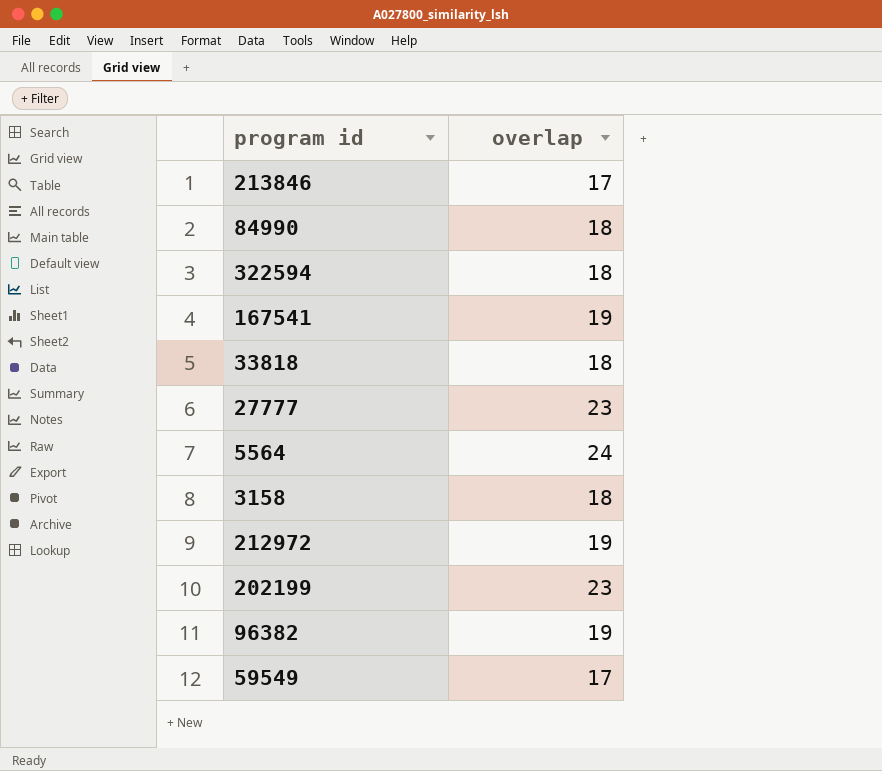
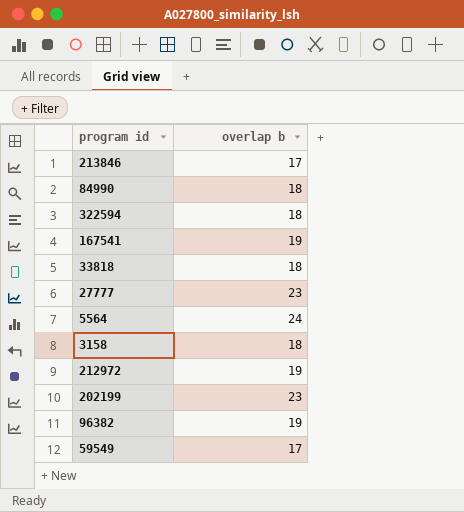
column name: overlap -> overlap b

